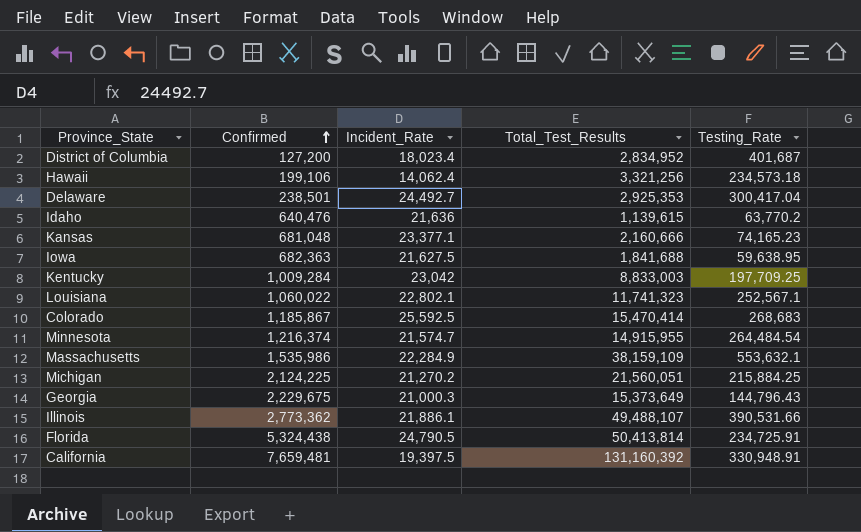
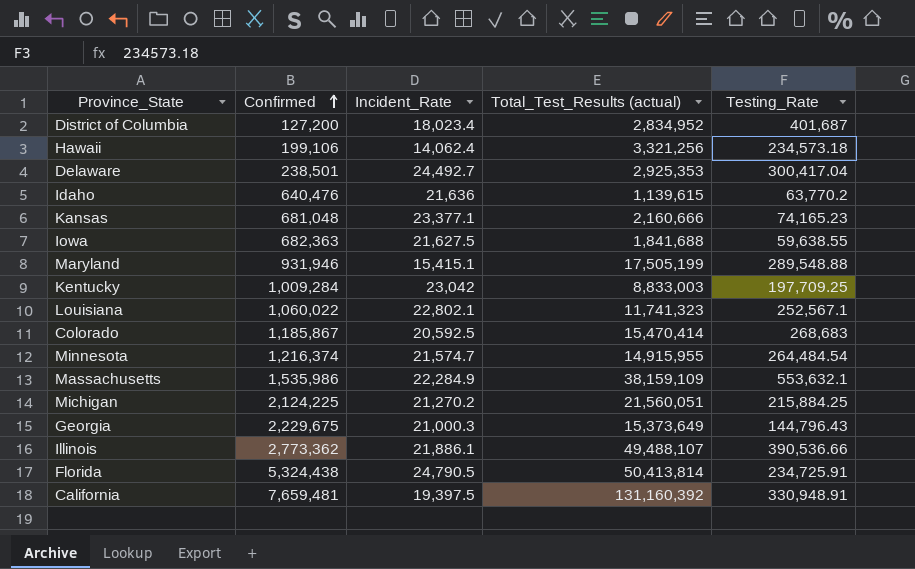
column name: Total_Test_Results -> Total_Test_Results (actual)
Iowa | Testing_Rate: 59,638.95 -> 59,638.55
row Maryland: none -> 931,946 | 15,415.1 | 17,505,199 | 289,548.88
Colorado | Incident_Rate: 25,592.5 -> 20,592.5
Illinois | Testing_Rate: 390,531.66 -> 390,536.66

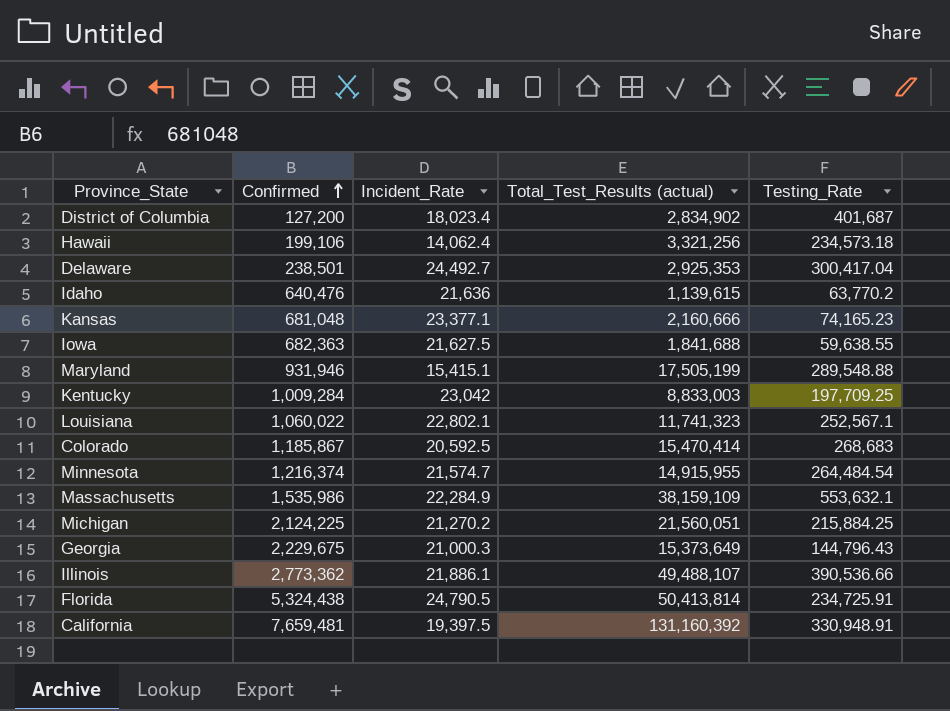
District of Columbia | Total_Test_Results (actual): 2,834,952 -> 2,834,902

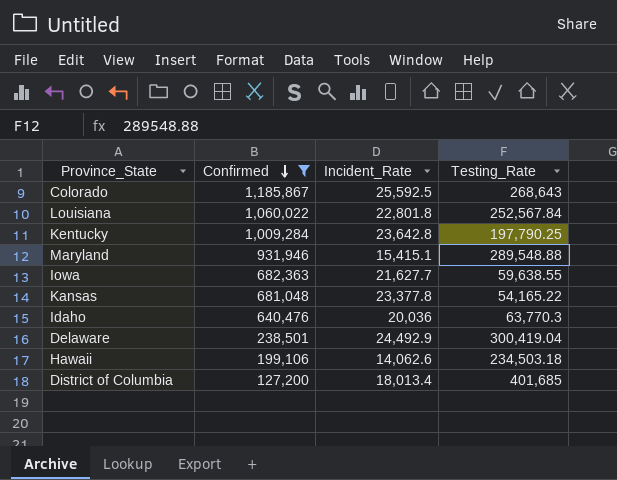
filter: none -> Confirmed <= 1,185,867
row order: Confirmed ascending -> Confirmed descending
column Total_Test_Results (actual) | position: 4 -> none
Colorado | Incident_Rate: 20,592.5 -> 25,592.5
Colorado | Testing_Rate: 268,683 -> 268,643
Louisiana | Incident_Rate: 22,802.1 -> 22,801.8
Louisiana | Testing_Rate: 252,567.1 -> 252,567.84
Kentucky | Incident_Rate: 23,042 -> 23,642.8
Kentucky | Testing_Rate: 197,709.25 -> 197,790.25
Iowa | Incident_Rate: 21,627.5 -> 21,627.7
Kansas | Incident_Rate: 23,377.1 -> 23,377.8
Kansas | Testing_Rate: 74,165.23 -> 54,165.22
Idaho | Incident_Rate: 21,636 -> 20,036
Idaho | Testing_Rate: 63,770.2 -> 63,770.3
Delaware | Incident_Rate: 24,492.7 -> 24,492.9
Delaware | Testing_Rate: 300,417.04 -> 300,419.04
Hawaii | Incident_Rate: 14,062.4 -> 14,062.6
Hawaii | Testing_Rate: 234,573.18 -> 234,503.18
District of Columbia | Incident_Rate: 18,023.4 -> 18,013.4
District of Columbia | Testing_Rate: 401,687 -> 401,685

